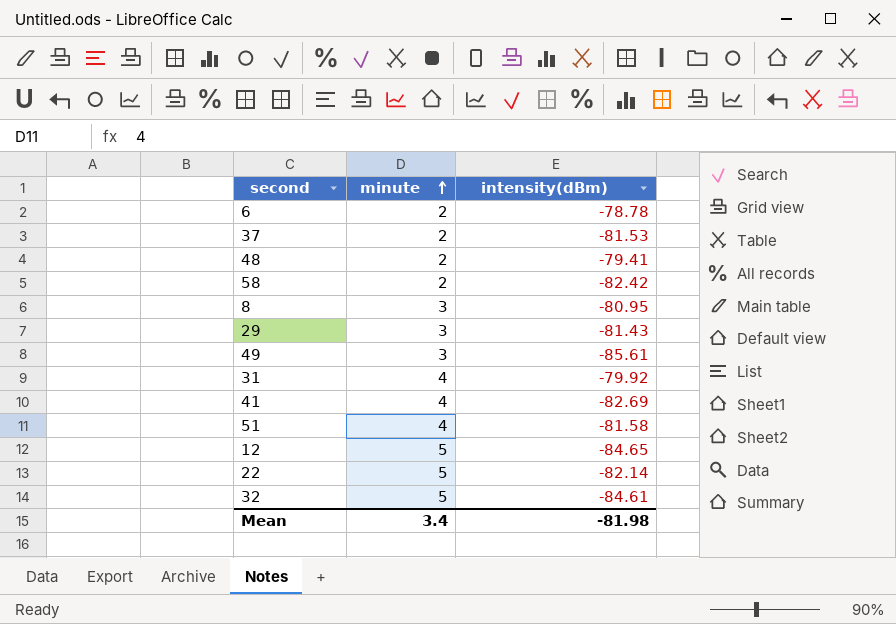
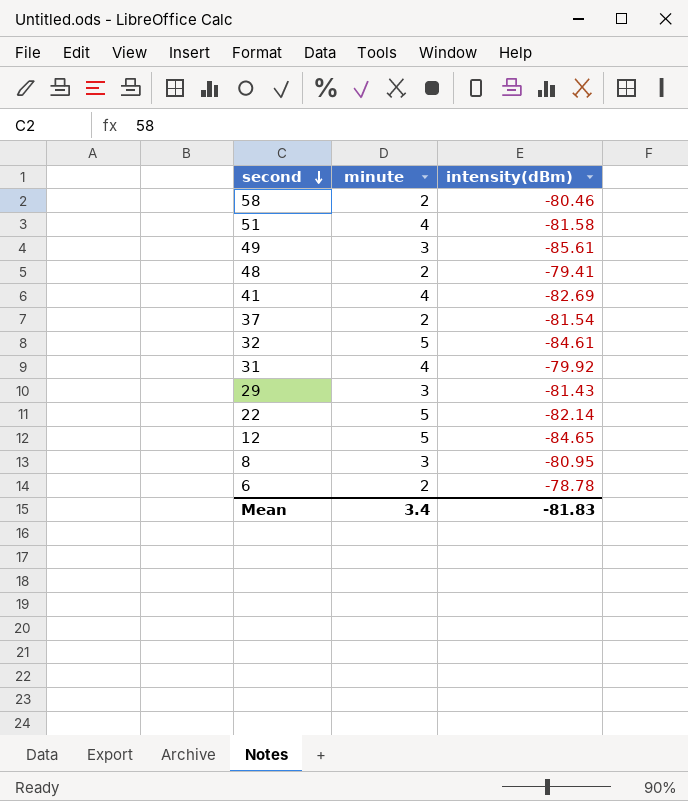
row order: minute ascending -> second descending
58 | intensity(dBm): -82.42 -> -80.46
37 | intensity(dBm): -81.53 -> -81.54
Mean | intensity(dBm): -81.98 -> -81.83

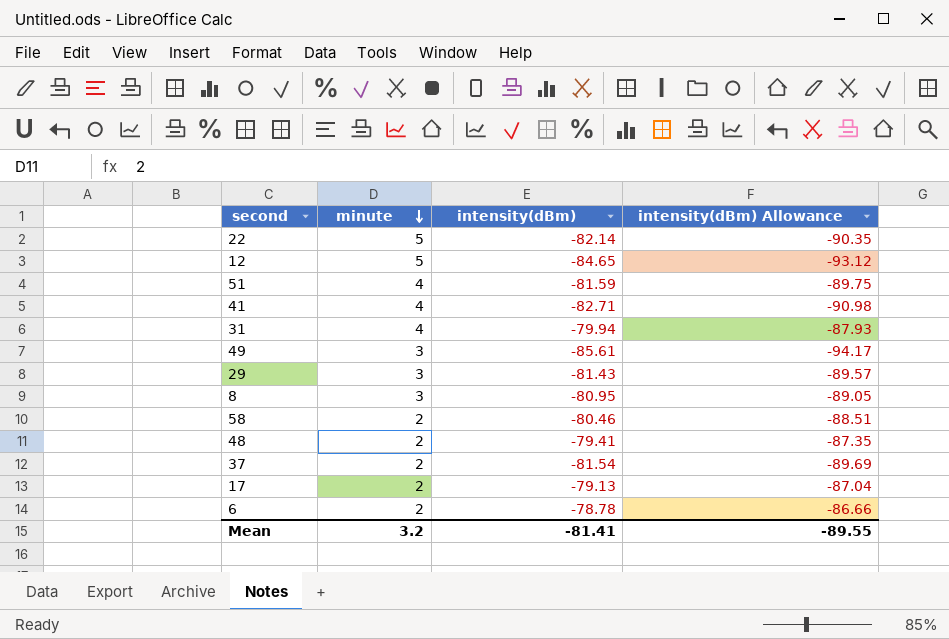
row order: second descending -> minute descending
column intensity(dBm) Allowance | formula: none -> [intensity(dBm)] * 1.1
row 32: 5 | -84.61 -> none
51 | intensity(dBm): -81.58 -> -81.59
41 | intensity(dBm): -82.69 -> -82.71
31 | intensity(dBm): -79.92 -> -79.94
row 17: none -> 2 | -79.13 | -87.04
Mean | minute: 3.4 -> 3.2
Mean | intensity(dBm): -81.83 -> -81.41

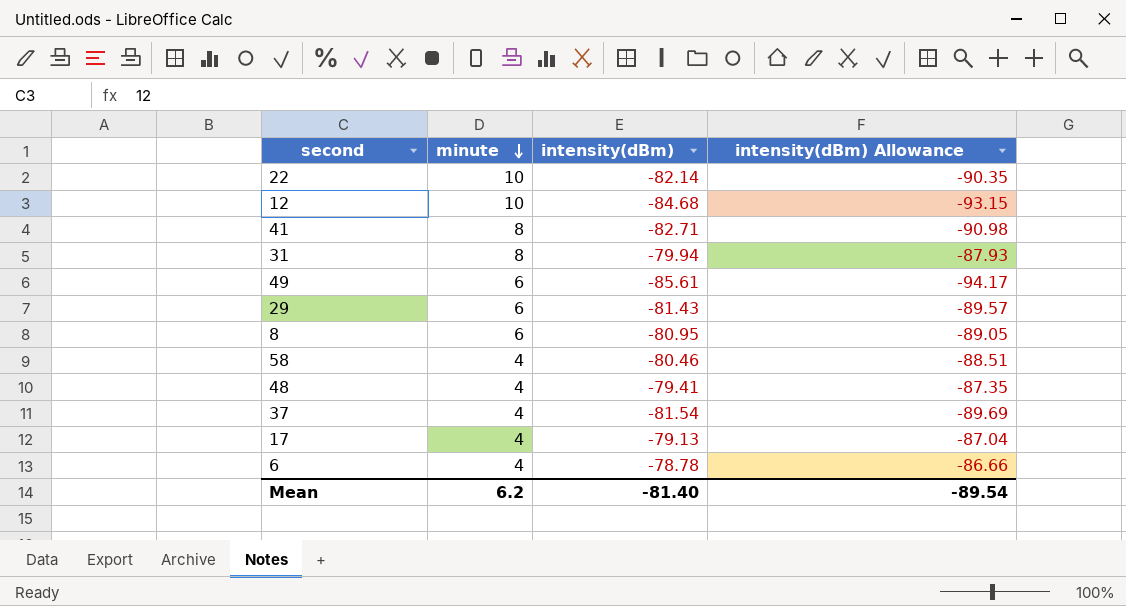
row 51: 4 | -81.59 | -89.75 -> none
22 | minute: 5 -> 10
12 | minute: 5 -> 10
12 | intensity(dBm): -84.65 -> -84.68
12 | intensity(dBm) Allowance: -93.12 -> -93.15
41 | minute: 4 -> 8
31 | minute: 4 -> 8
49 | minute: 3 -> 6
29 | minute: 3 -> 6
8 | minute: 3 -> 6
58 | minute: 2 -> 4
48 | minute: 2 -> 4
37 | minute: 2 -> 4
17 | minute: 2 -> 4
6 | minute: 2 -> 4
Mean | minute: 3.2 -> 6.2
Mean | intensity(dBm): -81.41 -> -81.40
Mean | intensity(dBm) Allowance: -89.55 -> -89.54

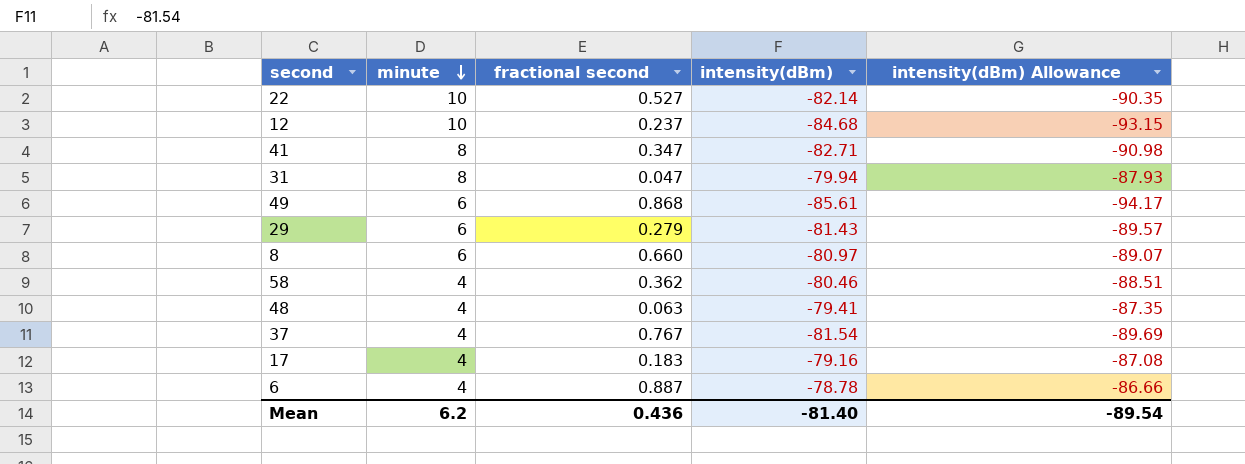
column fractional second | position: none -> 3
8 | intensity(dBm): -80.95 -> -80.97
8 | intensity(dBm) Allowance: -89.05 -> -89.07
17 | intensity(dBm): -79.13 -> -79.16
17 | intensity(dBm) Allowance: -87.04 -> -87.08

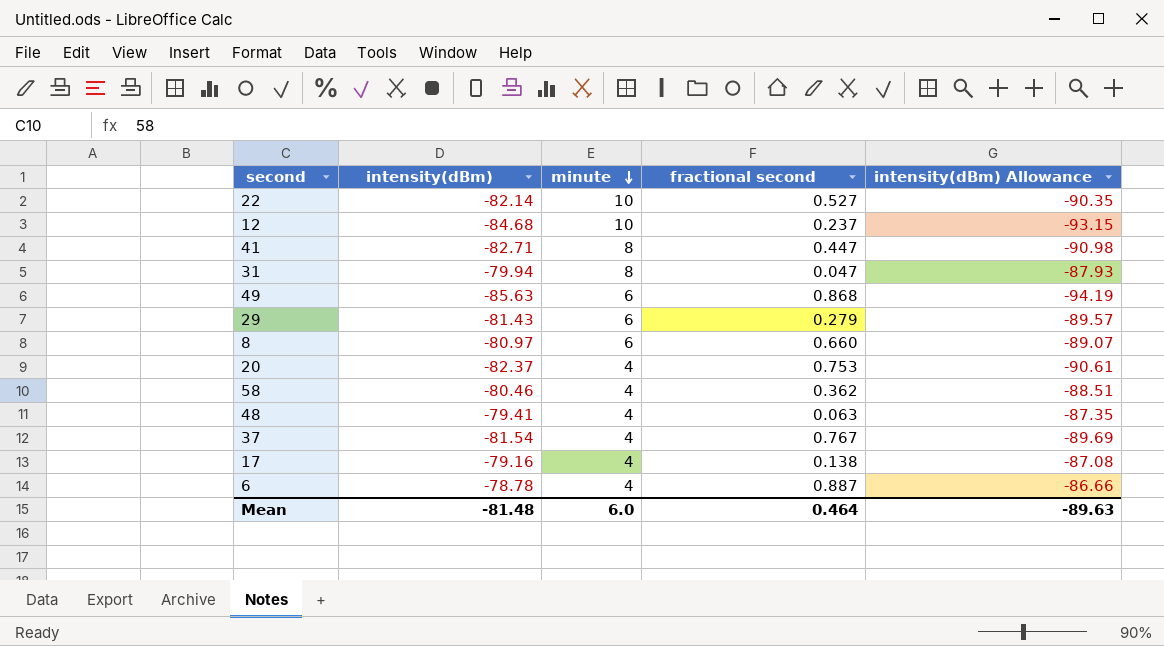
column intensity(dBm) | position: 4 -> 2
41 | fractional second: 0.347 -> 0.447
49 | intensity(dBm): -85.61 -> -85.63
49 | intensity(dBm) Allowance: -94.17 -> -94.19
row 20: none -> -82.37 | 4 | 0.753 | -90.61
17 | fractional second: 0.183 -> 0.138
Mean | intensity(dBm): -81.40 -> -81.48
Mean | minute: 6.2 -> 6.0
Mean | fractional second: 0.436 -> 0.464
Mean | intensity(dBm) Allowance: -89.54 -> -89.63

